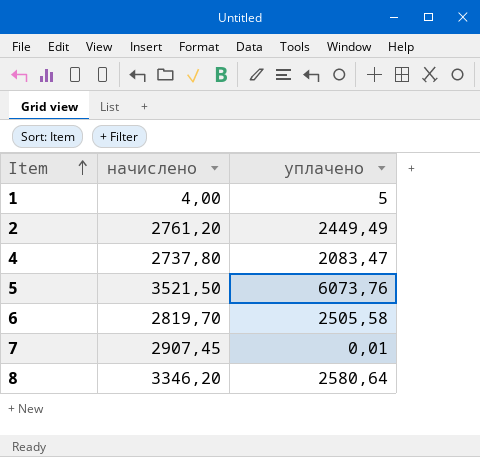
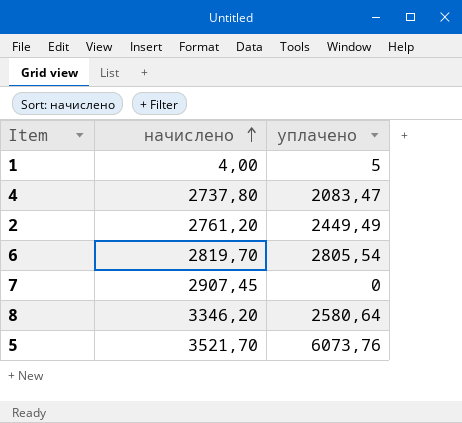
row order: Item ascending -> начислено ascending
6 | уплачено: 2505,58 -> 2805,54
7 | уплачено: 0,01 -> 0
5 | начислено: 3521,50 -> 3521,70

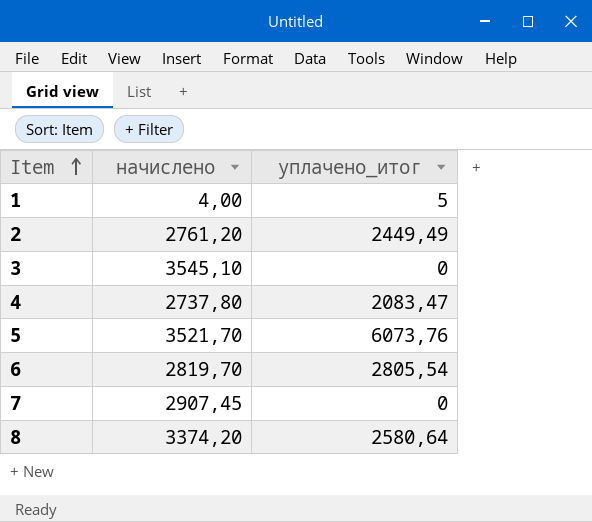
row order: начислено ascending -> Item ascending
column name: уплачено -> уплачено_итог
row 3: none -> 3545,10 | 0
8 | начислено: 3346,20 -> 3374,20

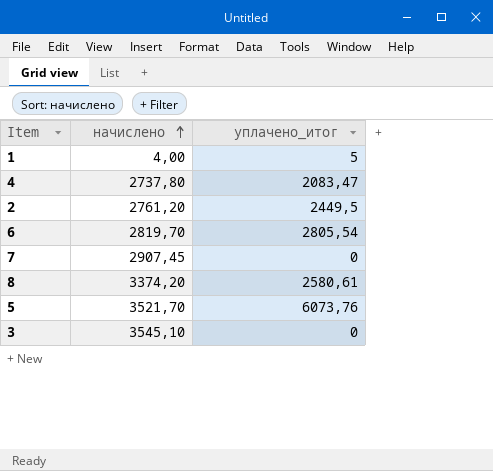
row order: Item ascending -> начислено ascending
2 | уплачено_итог: 2449,49 -> 2449,5
8 | уплачено_итог: 2580,64 -> 2580,61

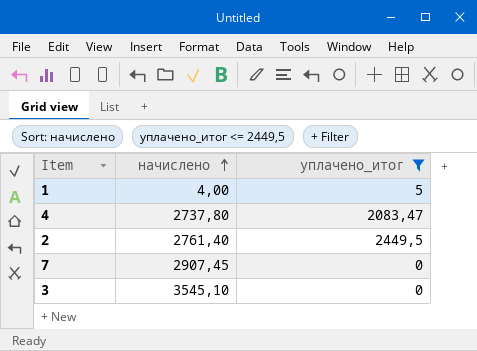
filter: none -> уплачено_итог <= 2449,5
2 | начислено: 2761,20 -> 2761,40

